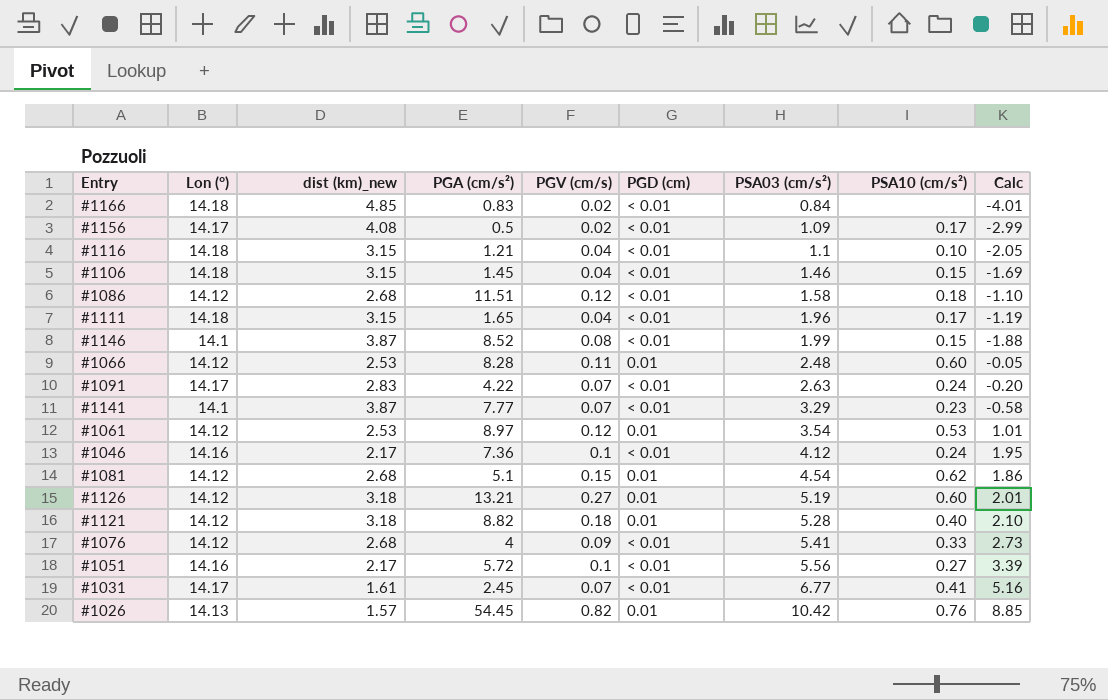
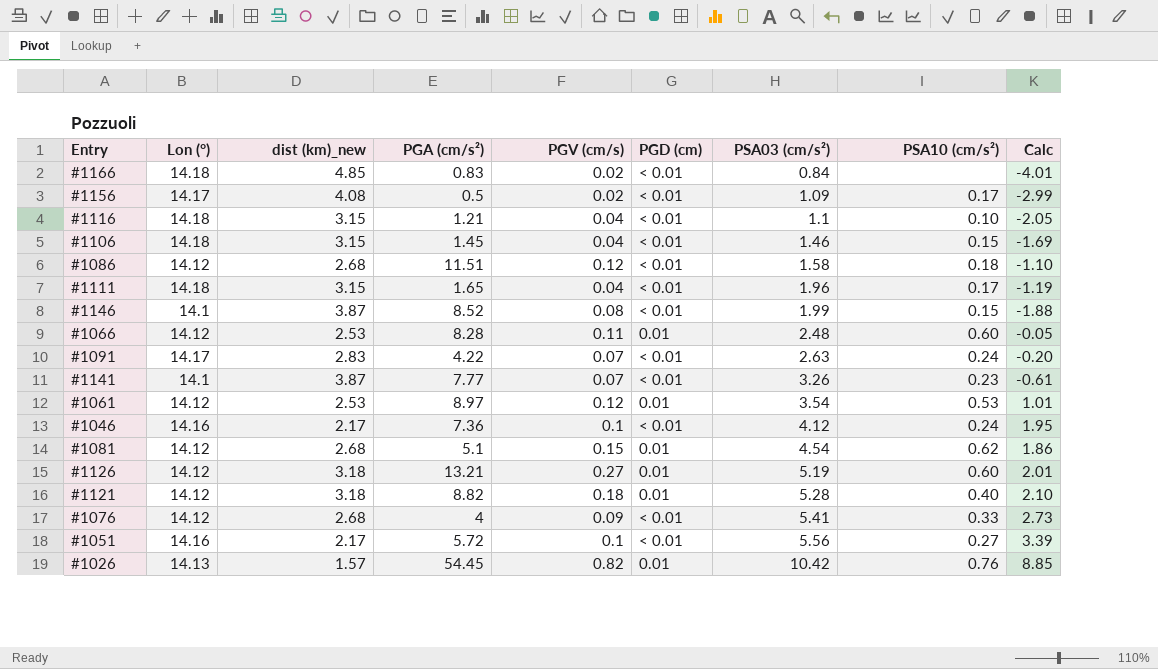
row #1031: 14.17 | 1.61 | 2.45 | 0.07 | < 0.01 | 6.77 | 0.41 | 5.16 -> none
#1141 | PSA03 (cm/s²): 3.29 -> 3.26
#1141 | Calc: -0.58 -> -0.61

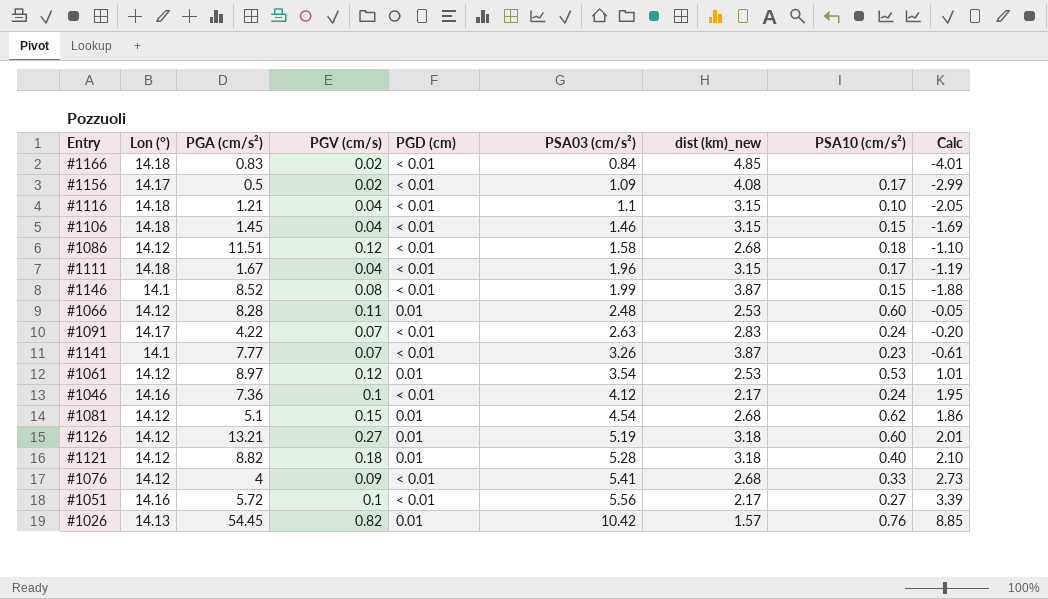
column dist (km)_new | position: 3 -> 7
#1111 | PGA (cm/s²): 1.65 -> 1.67

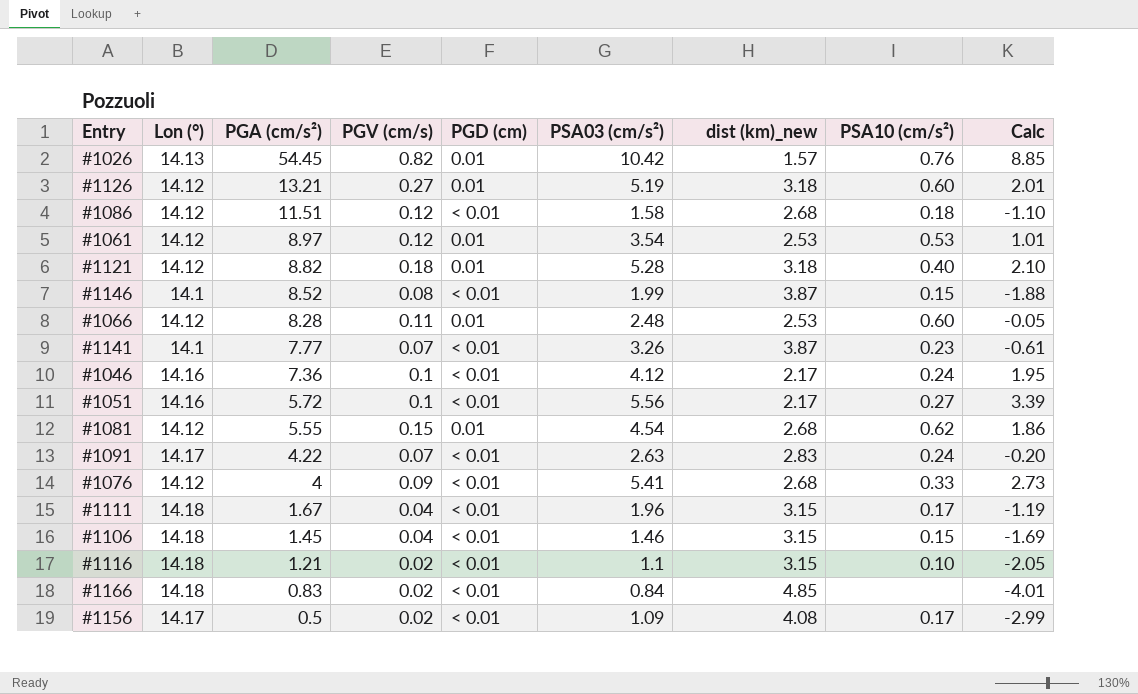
row order: PSA03 (cm/s²) ascending -> PGA (cm/s²) descending
#1081 | PGA (cm/s²): 5.1 -> 5.55
#1116 | PGV (cm/s): 0.04 -> 0.02

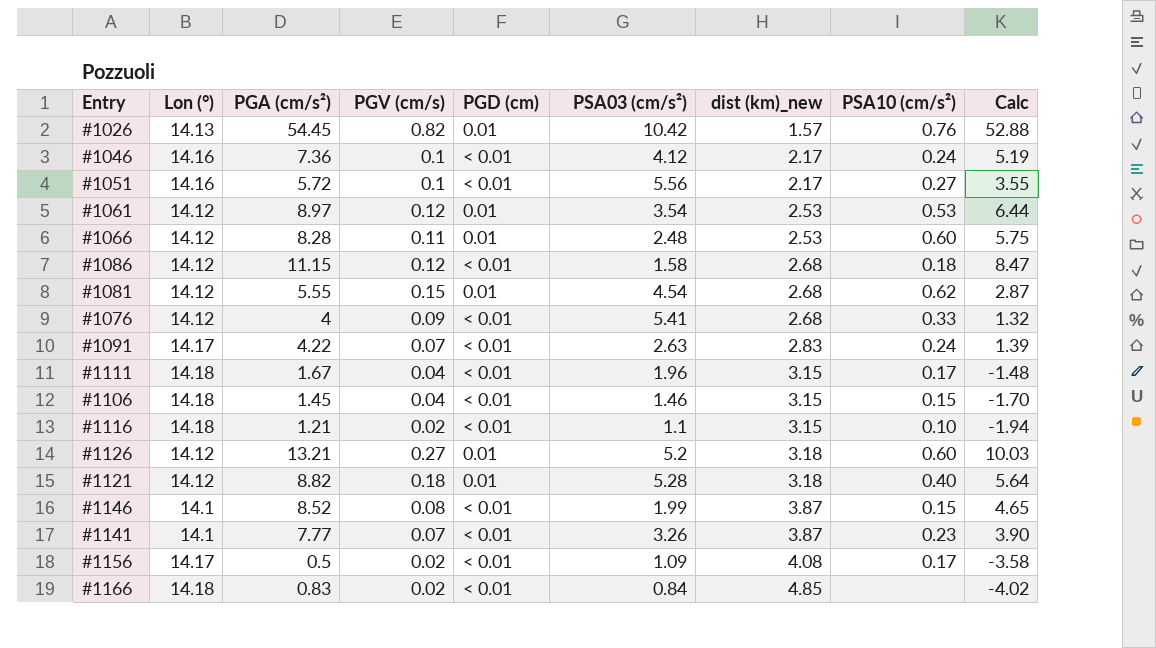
row order: PGA (cm/s²) descending -> dist (km)_new ascending
column Calc | formula: [PSA03 (cm/s²)] - [dist (km)_new] -> [PGA (cm/s²)] - [dist (km)_new]
#1086 | PGA (cm/s²): 11.51 -> 11.15
#1126 | PSA03 (cm/s²): 5.19 -> 5.2

